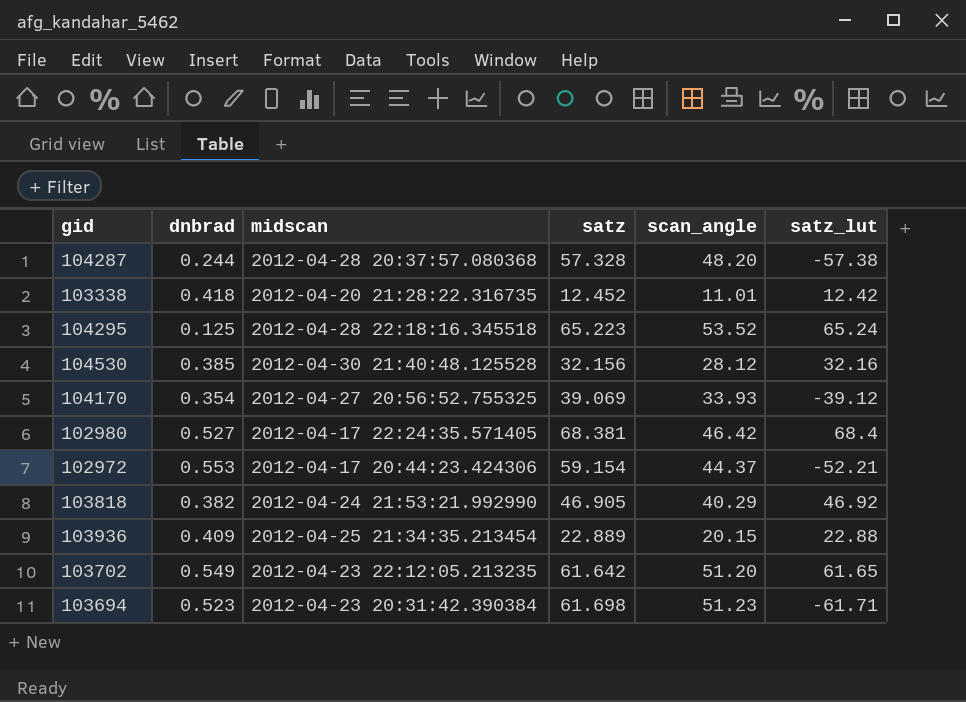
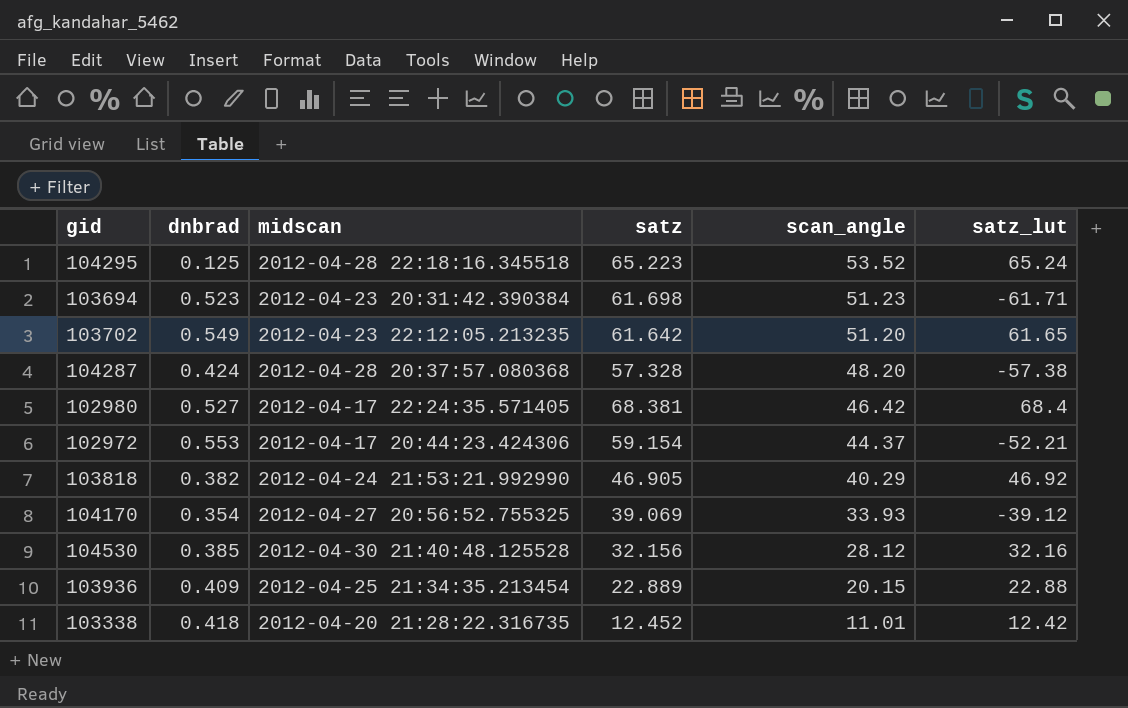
row order: none -> scan_angle descending
104287 | dnbrad: 0.244 -> 0.424

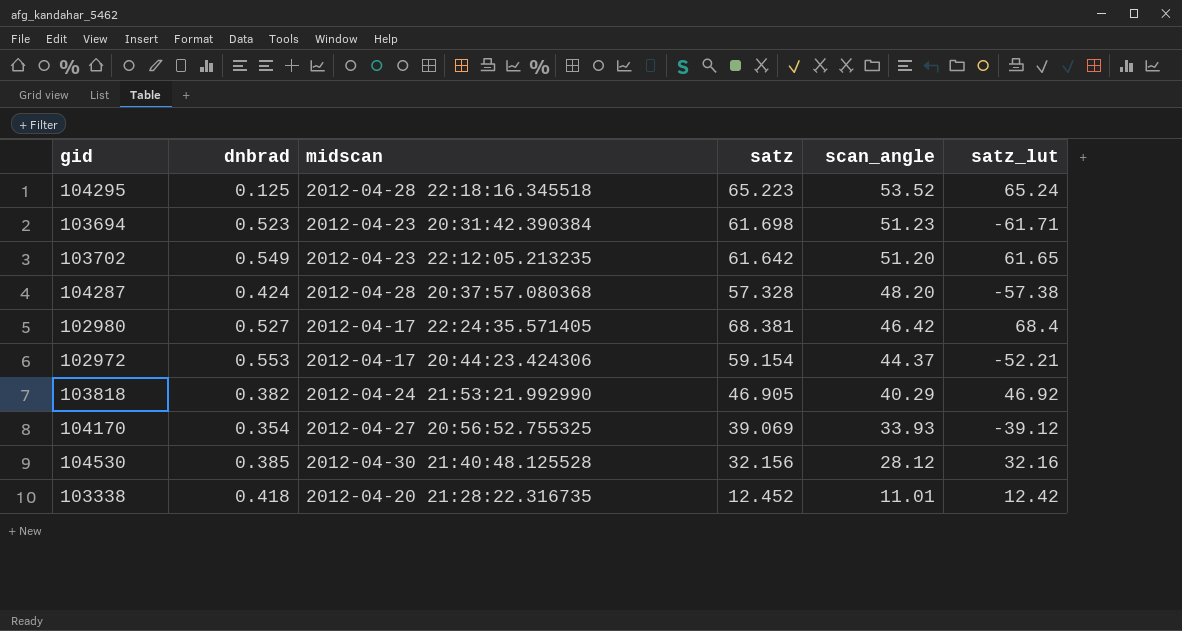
row 103936: 0.409 | 2012-04-25 21:34:35.213454 | 22.889 | 20.15 | 22.88 -> none

